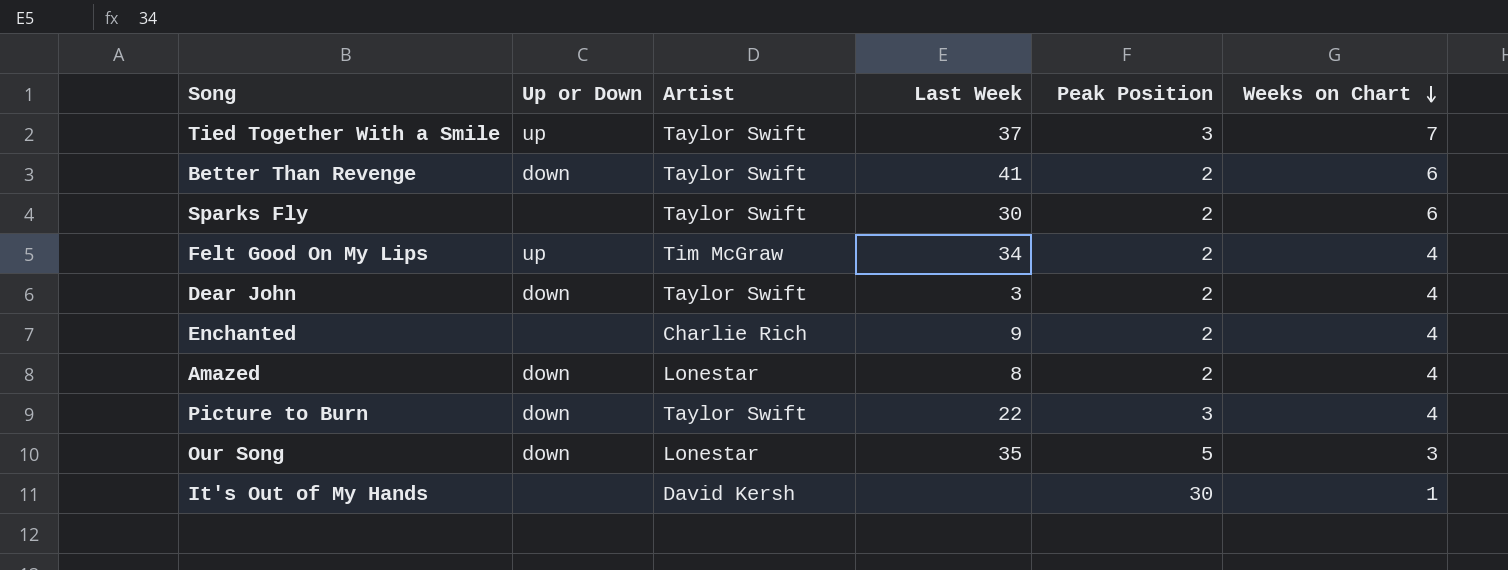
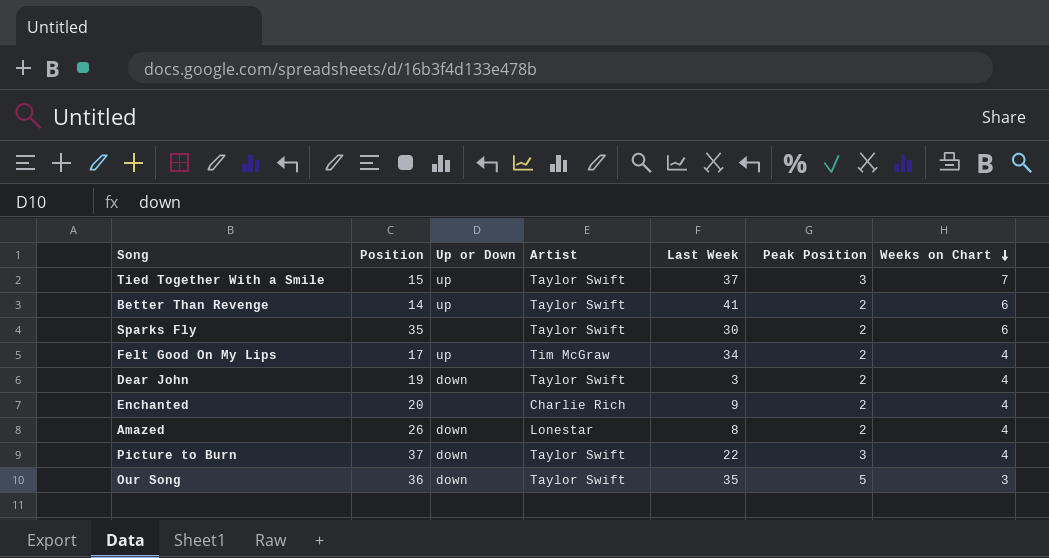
column Position | position: none -> 2
row It's Out of My Hands: none | David Kersh | none | 30 | 1 -> none
Better Than Revenge | Up or Down: down -> up
Our Song | Artist: Lonestar -> Taylor Swift

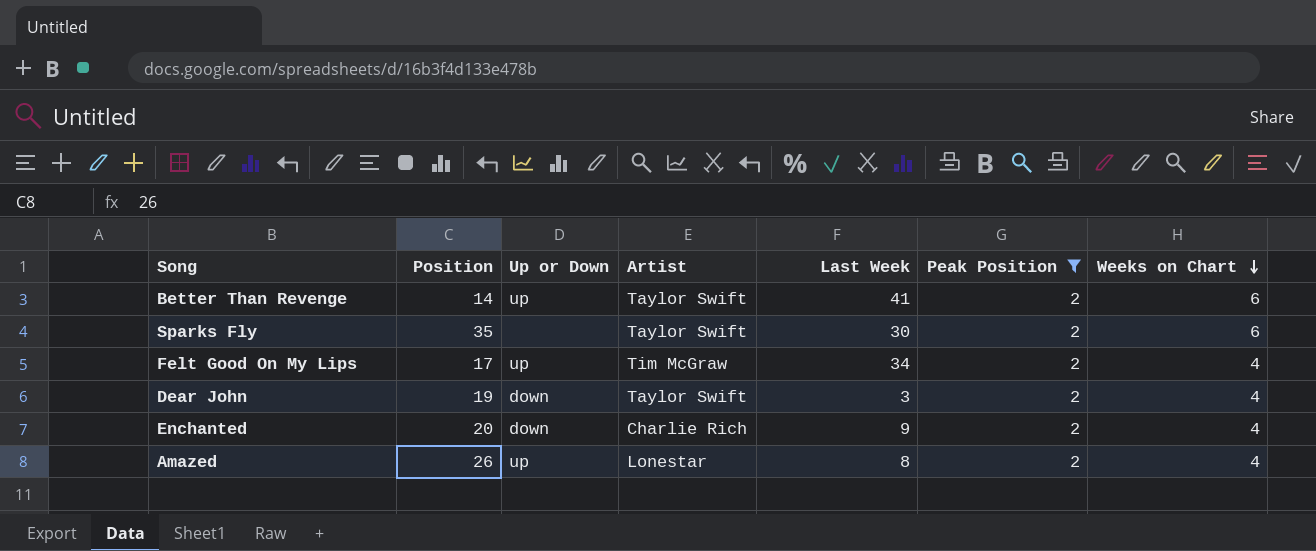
filter: none -> Peak Position = 2
Enchanted | Up or Down: none -> down
Amazed | Up or Down: down -> up

